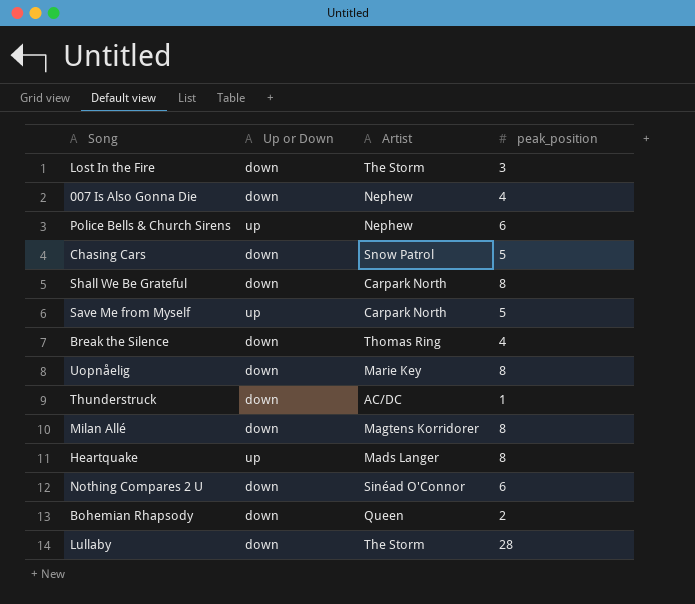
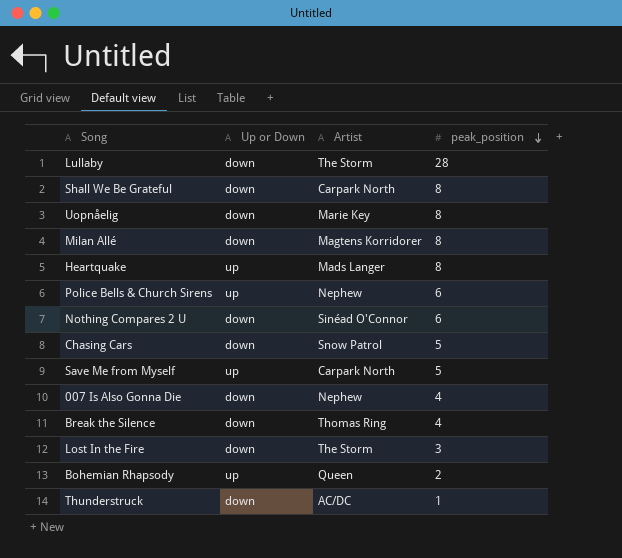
row order: none -> peak_position descending
Bohemian Rhapsody | Up or Down: down -> up

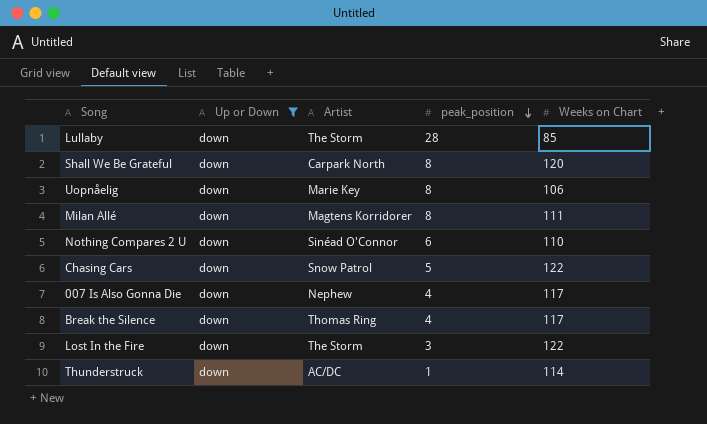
filter: none -> Up or Down = down
column Weeks on Chart | position: none -> 5

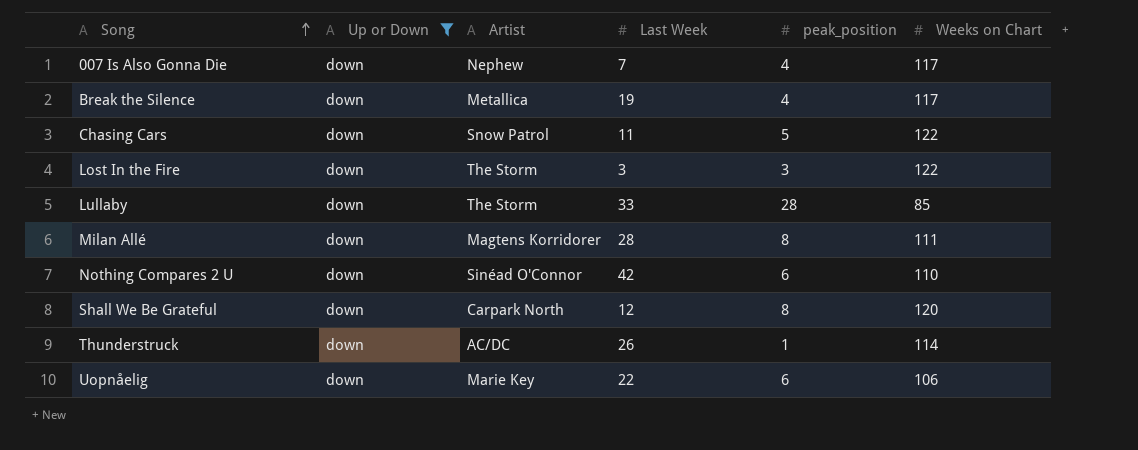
row order: peak_position descending -> Song ascending
column Last Week | position: none -> 4
Break the Silence | Artist: Thomas Ring -> Metallica
Uopnåelig | peak_position: 8 -> 6

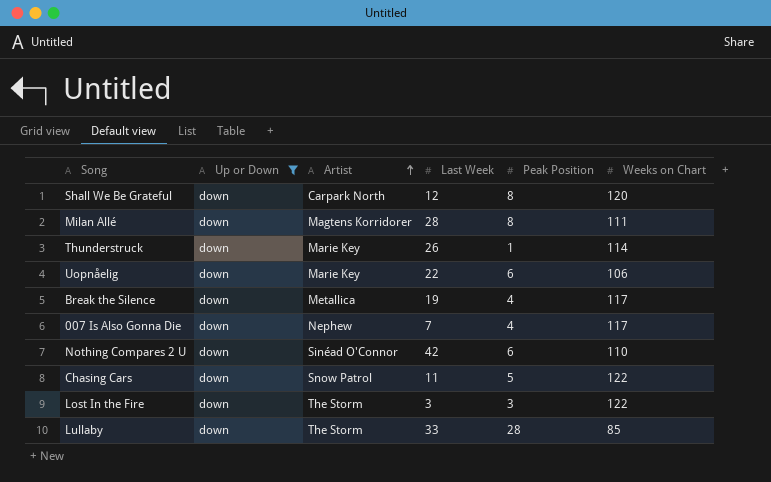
row order: Song ascending -> Artist ascending
column name: peak_position -> Peak Position
Thunderstruck | Artist: AC/DC -> Marie Key

